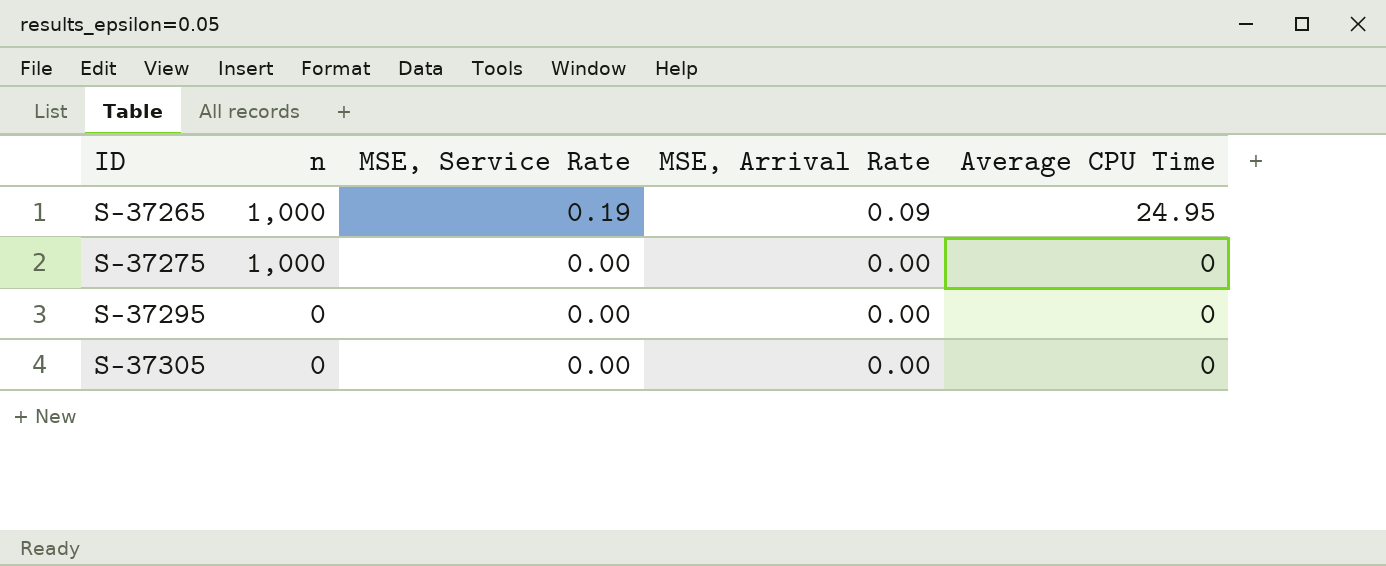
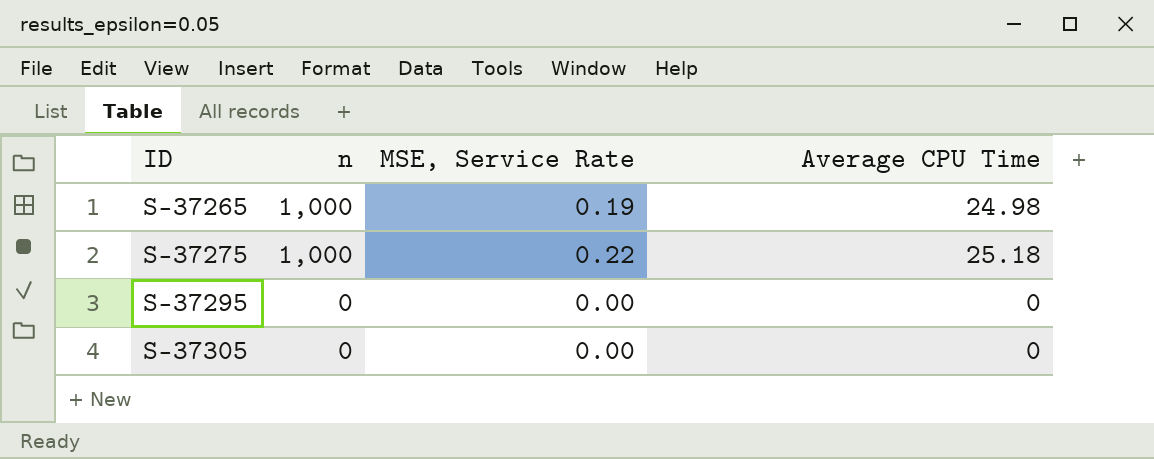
column MSE, Arrival Rate | position: 4 -> none
S-37265 | Average CPU Time: 24.95 -> 24.98
S-37275 | MSE, Service Rate: 0.00 -> 0.22
S-37275 | Average CPU Time: 0 -> 25.18

